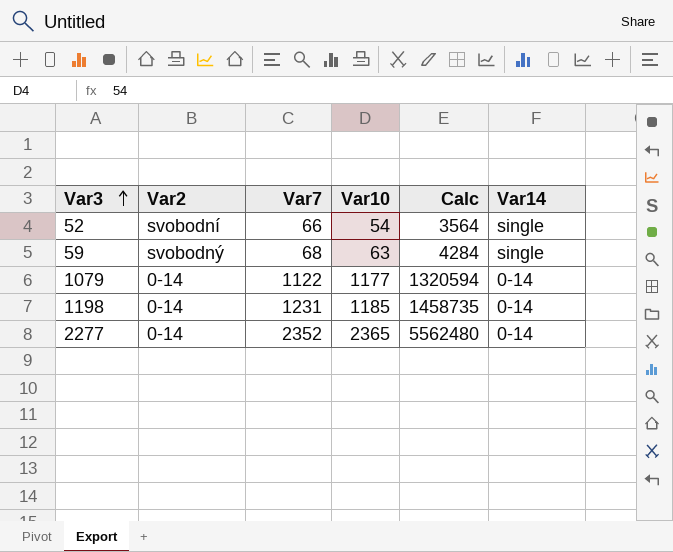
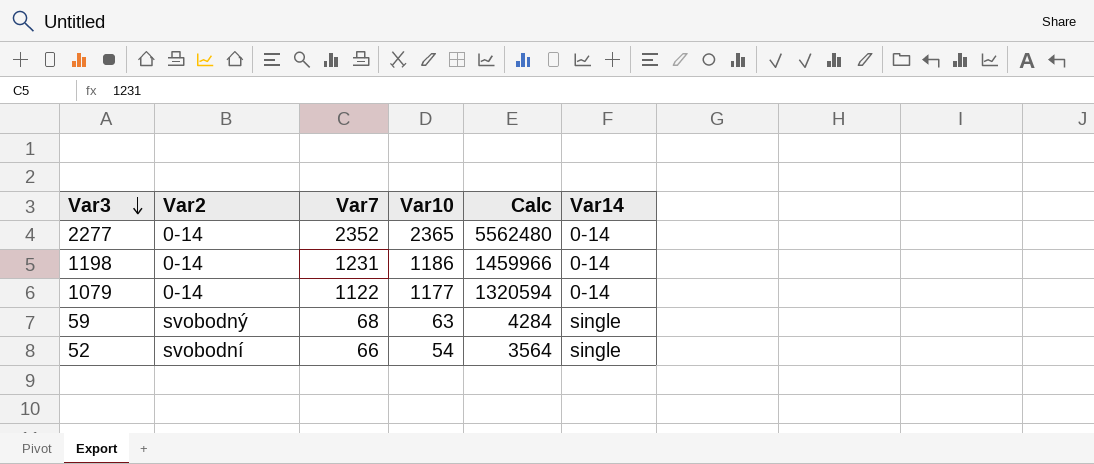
row order: Var3 ascending -> Var3 descending
1198 | Var10: 1185 -> 1186
1198 | Calc: 1458735 -> 1459966

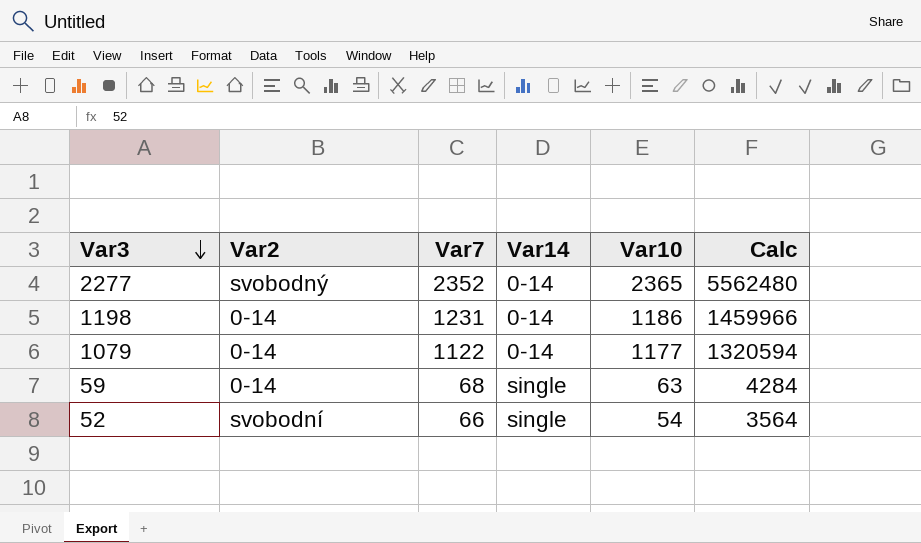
column Var14 | position: 6 -> 4
2277 | Var2: 0-14 -> svobodný
59 | Var2: svobodný -> 0-14

